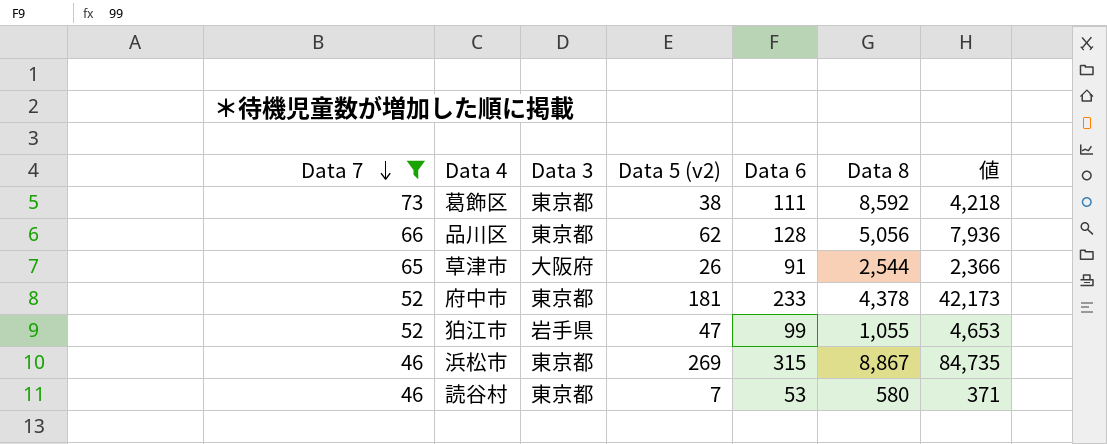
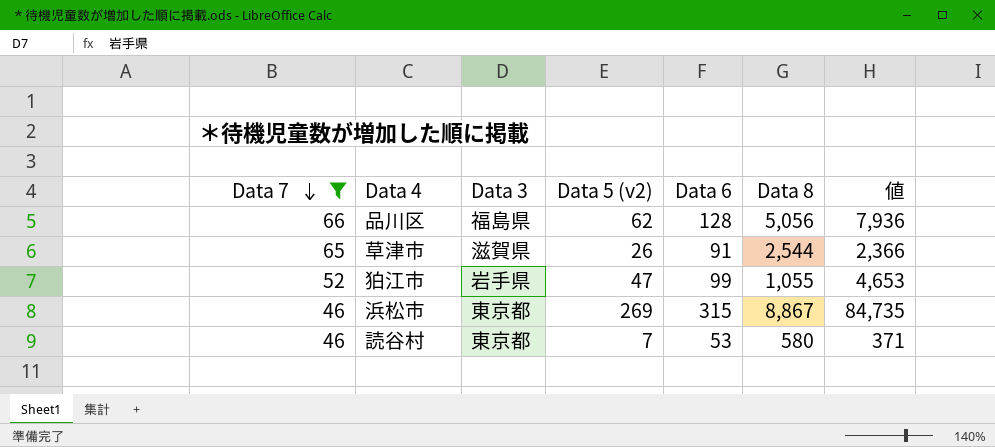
row 葛飾区: 73 | 東京都 | 38 | 111 | 8,592 | 4,218 -> none
row 府中市: 52 | 東京都 | 181 | 233 | 4,378 | 42,173 -> none
品川区 | Data 3: 東京都 -> 福島県
草津市 | Data 3: 大阪府 -> 滋賀県

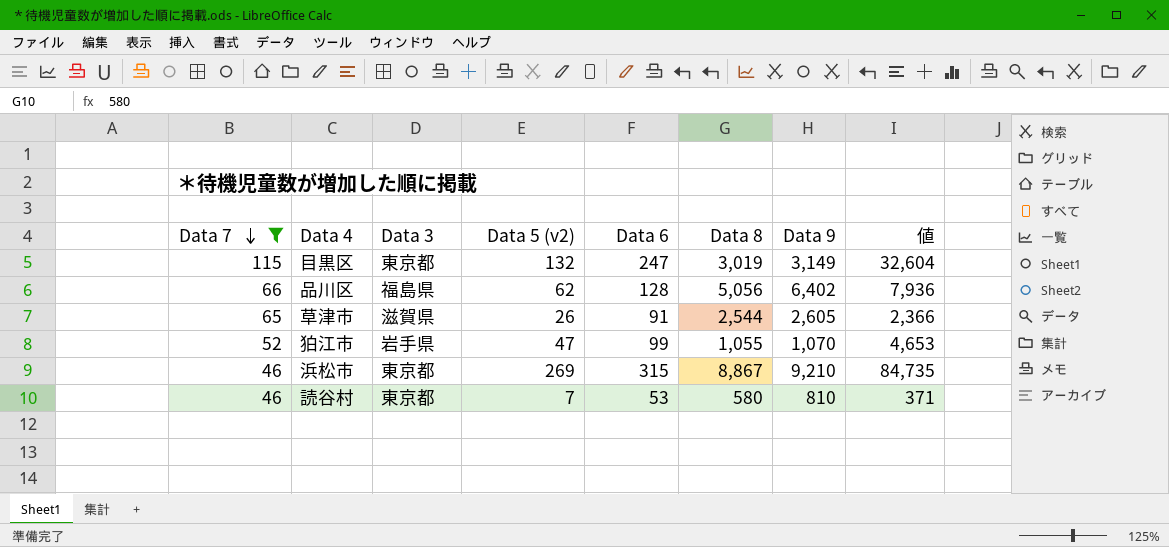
column Data 9 | position: none -> 7
row 目黒区: none -> 115 | 東京都 | 132 | 247 | 3,019 | 3,149 | 32,604

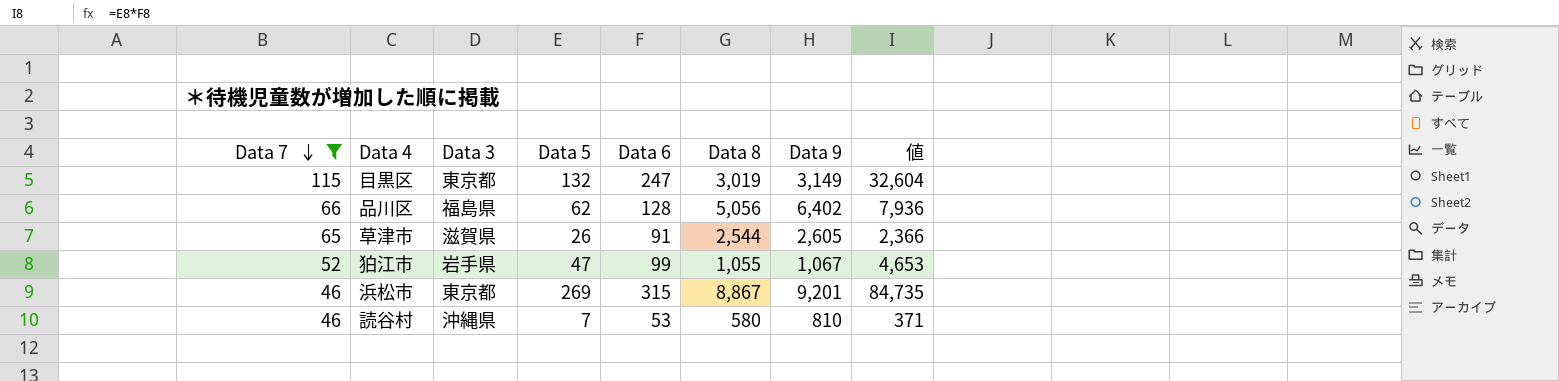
column name: Data 5 (v2) -> Data 5
狛江市 | Data 9: 1,070 -> 1,067
浜松市 | Data 9: 9,210 -> 9,201
読谷村 | Data 3: 東京都 -> 沖縄県

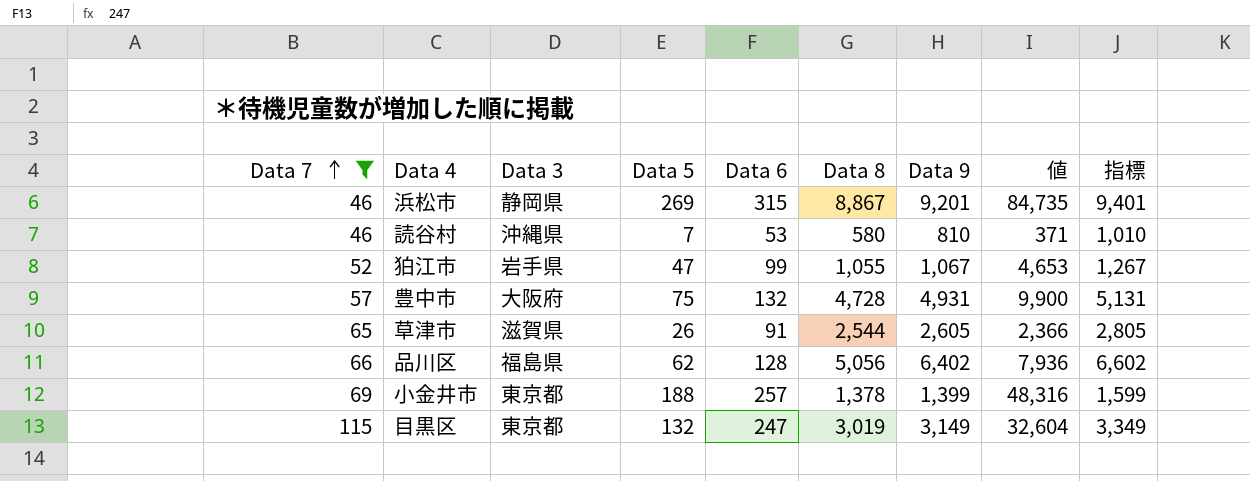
row order: Data 7 descending -> Data 7 ascending
column 指標 | formula: none -> [Data 9] + 200
浜松市 | Data 3: 東京都 -> 静岡県
row 豊中市: none -> 57 | 大阪府 | 75 | 132 | 4,728 | 4,931 | 9,900 | 5,131
row 小金井市: none -> 69 | 東京都 | 188 | 257 | 1,378 | 1,399 | 48,316 | 1,599

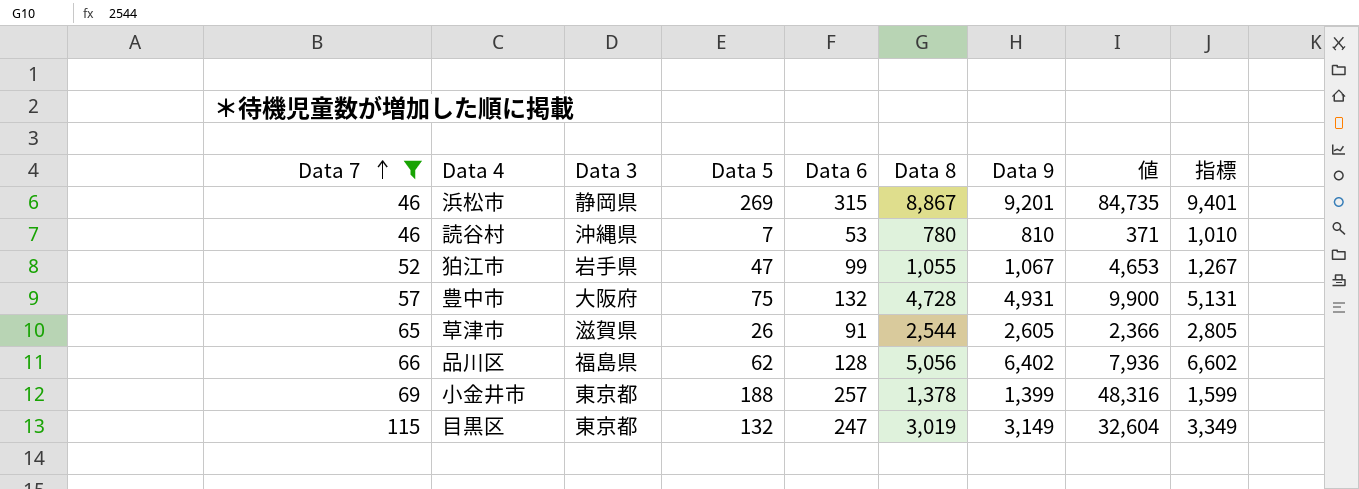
読谷村 | Data 8: 580 -> 780

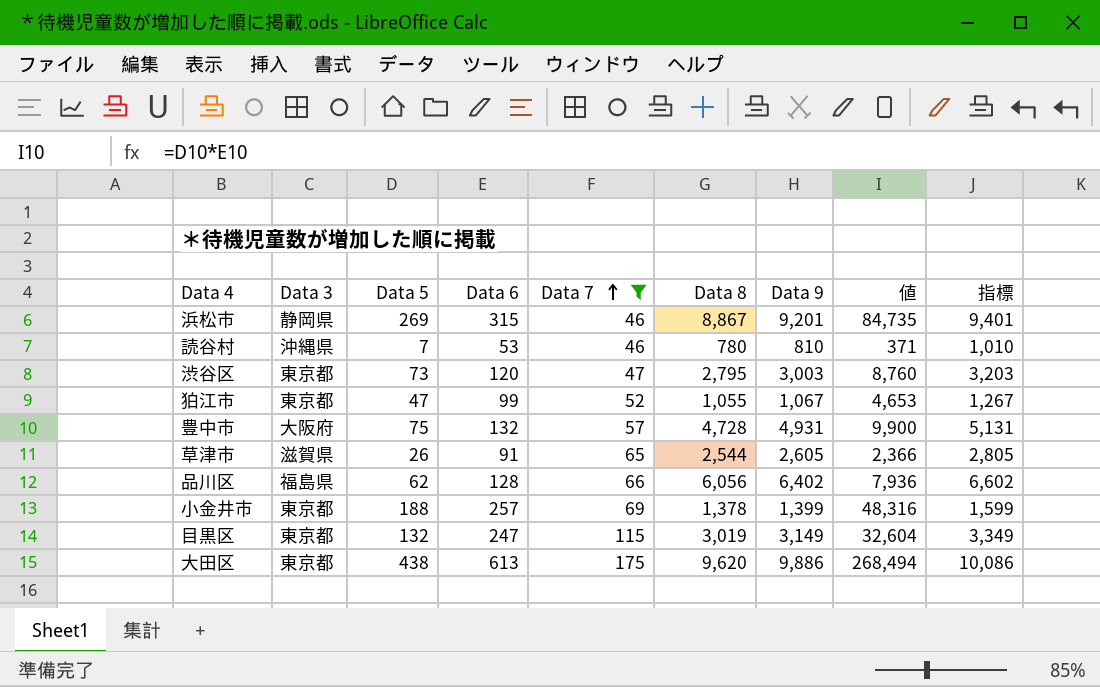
column Data 7 | position: 1 -> 5
row 渋谷区: none -> 東京都 | 73 | 120 | 47 | 2,795 | 3,003 | 8,760 | 3,203
狛江市 | Data 3: 岩手県 -> 東京都
品川区 | Data 8: 5,056 -> 6,056
row 大田区: none -> 東京都 | 438 | 613 | 175 | 9,620 | 9,886 | 268,494 | 10,086

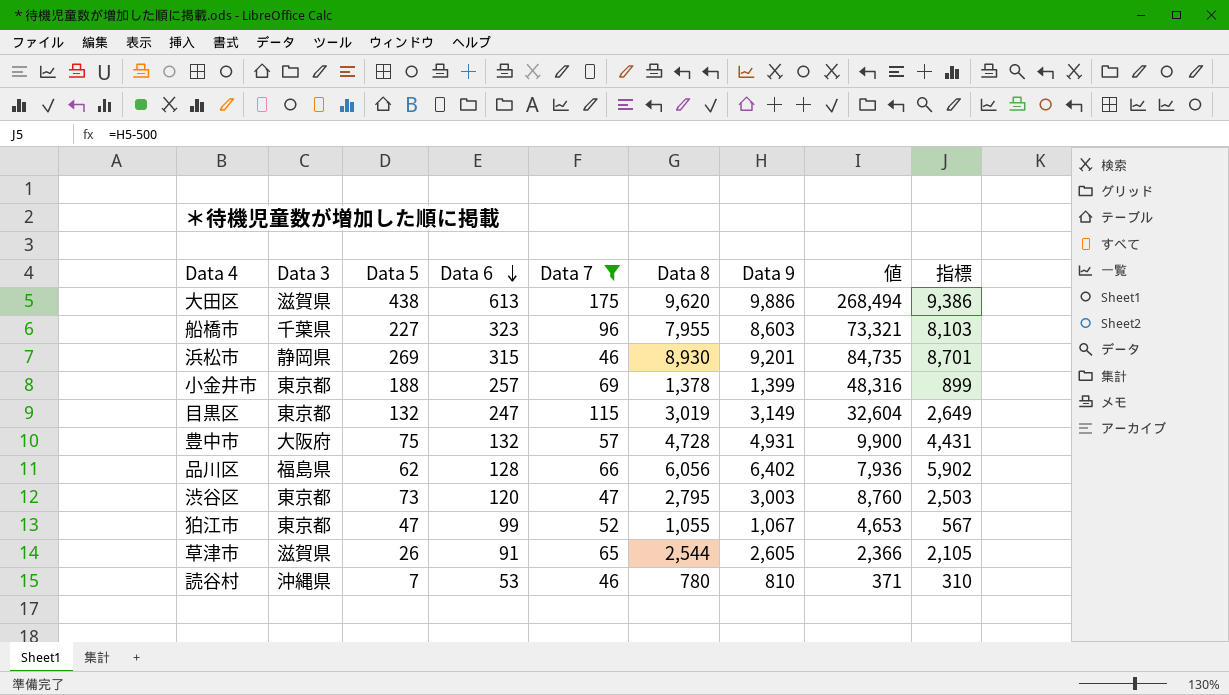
row order: Data 7 ascending -> Data 6 descending
column 指標 | formula: [Data 9] + 200 -> [Data 9] - 500
大田区 | Data 3: 東京都 -> 滋賀県
row 船橋市: none -> 千葉県 | 227 | 323 | 96 | 7,955 | 8,603 | 73,321 | 8,103
浜松市 | Data 8: 8,867 -> 8,930

